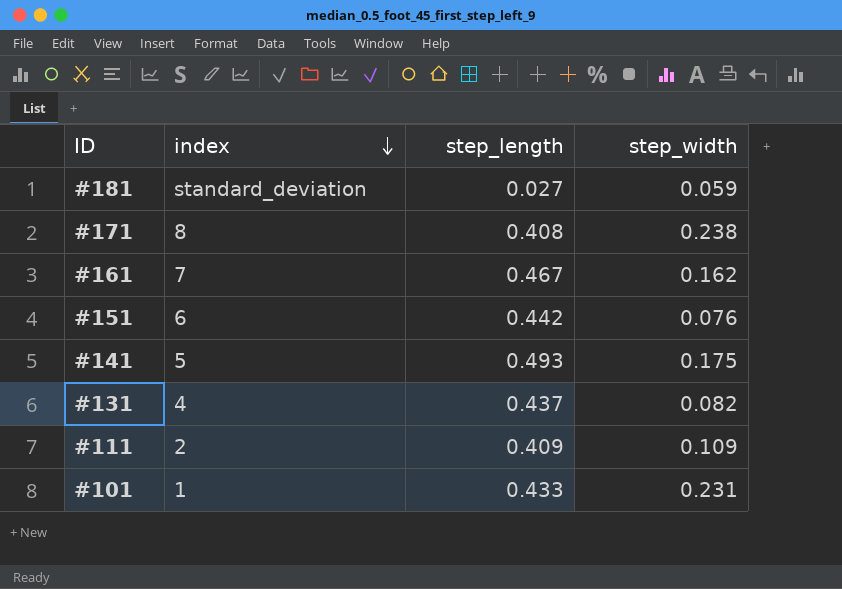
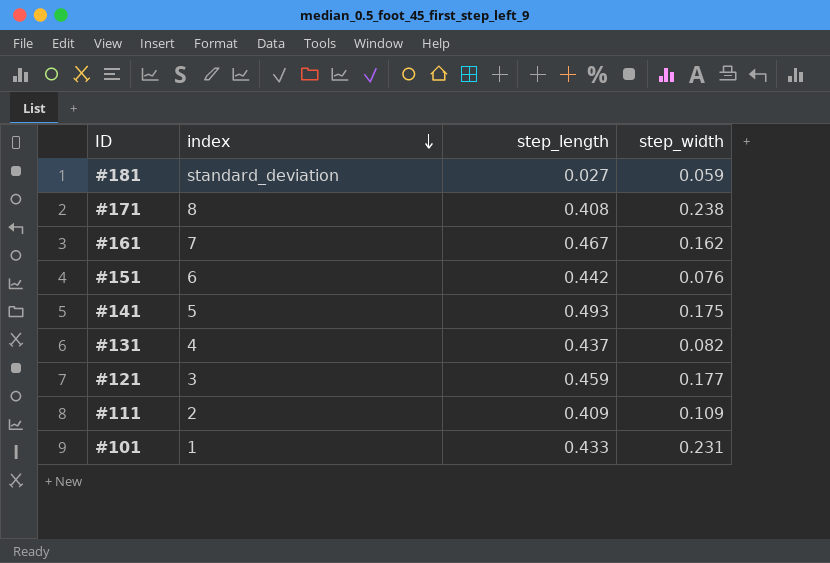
row #121: none -> 3 | 0.459 | 0.177

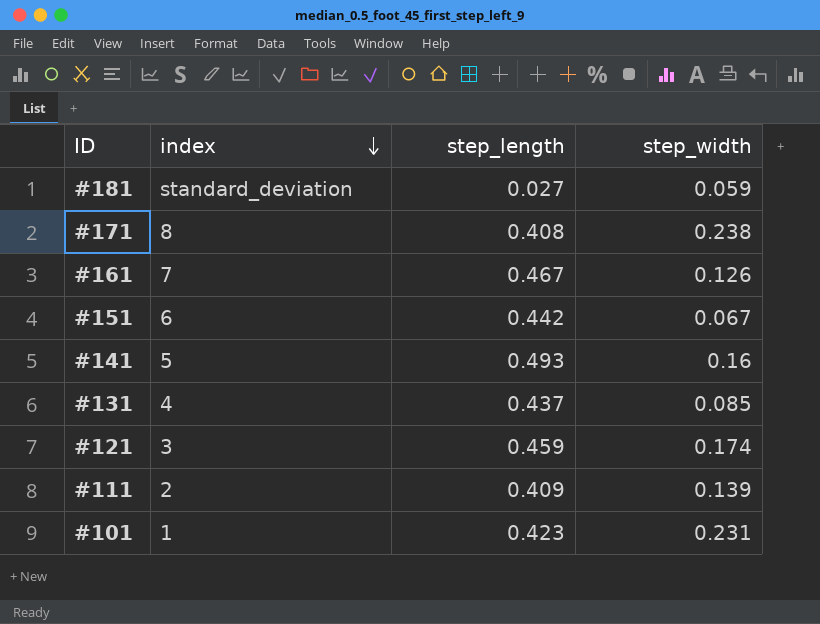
#161 | step_width: 0.162 -> 0.126
#151 | step_width: 0.076 -> 0.067
#141 | step_width: 0.175 -> 0.16
#131 | step_width: 0.082 -> 0.085
#121 | step_width: 0.177 -> 0.174
#111 | step_width: 0.109 -> 0.139
#101 | step_length: 0.433 -> 0.423

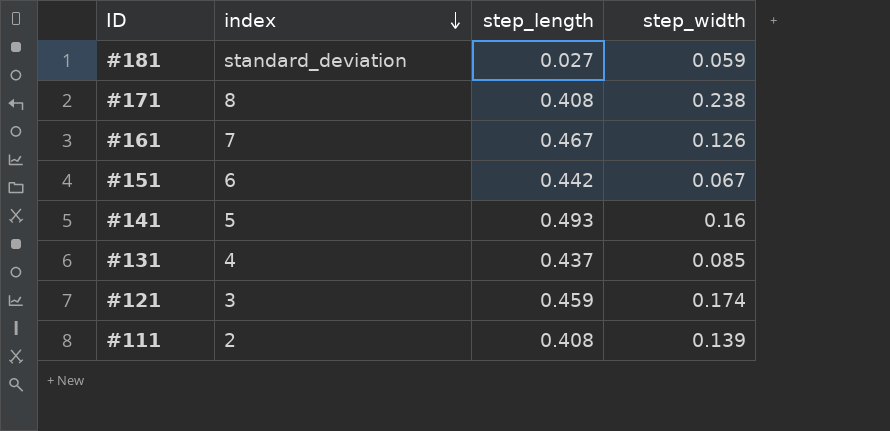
row #101: 1 | 0.423 | 0.231 -> none
#111 | step_length: 0.409 -> 0.408

